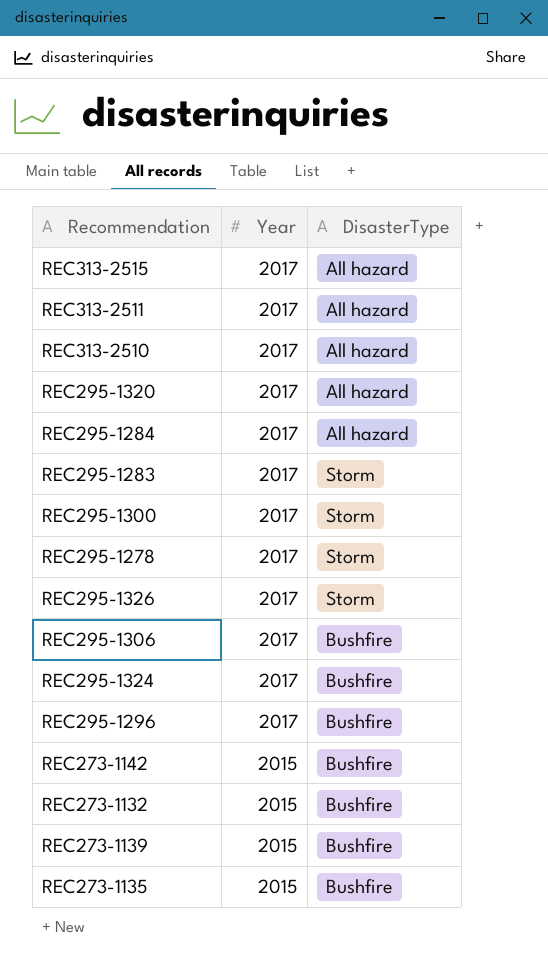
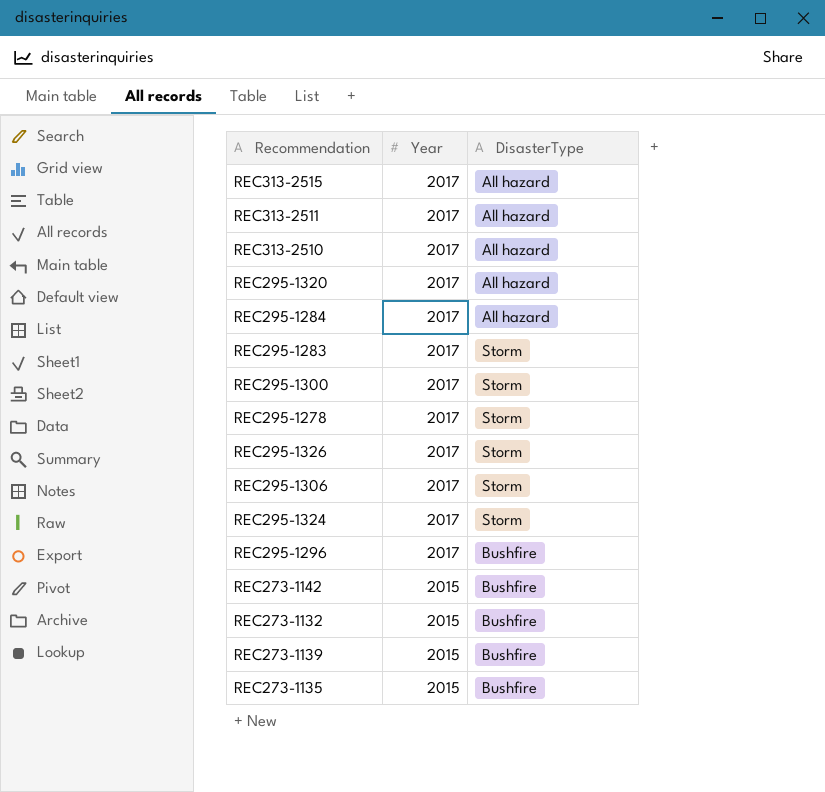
REC295-1306 | DisasterType: Bushfire -> Storm
REC295-1324 | DisasterType: Bushfire -> Storm

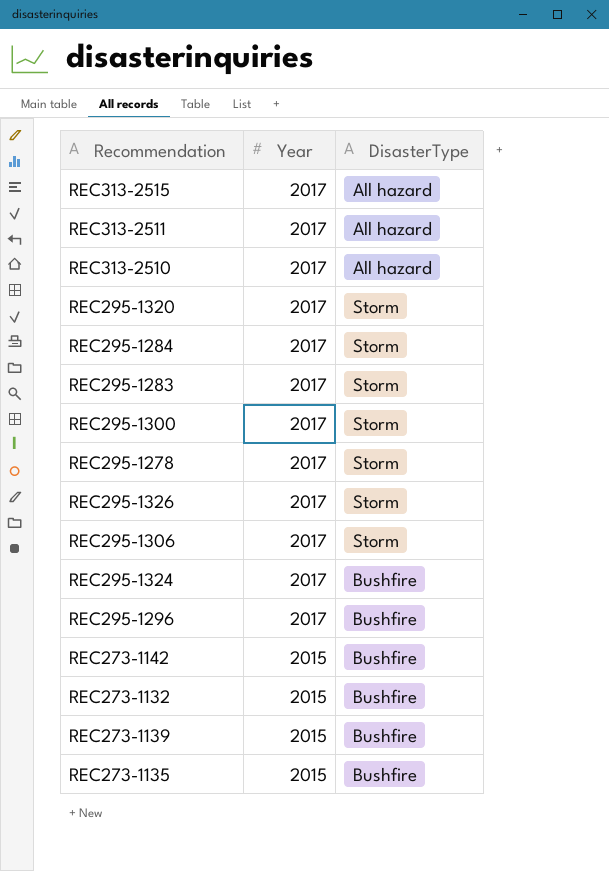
REC295-1320 | DisasterType: All hazard -> Storm
REC295-1284 | DisasterType: All hazard -> Storm
REC295-1324 | DisasterType: Storm -> Bushfire

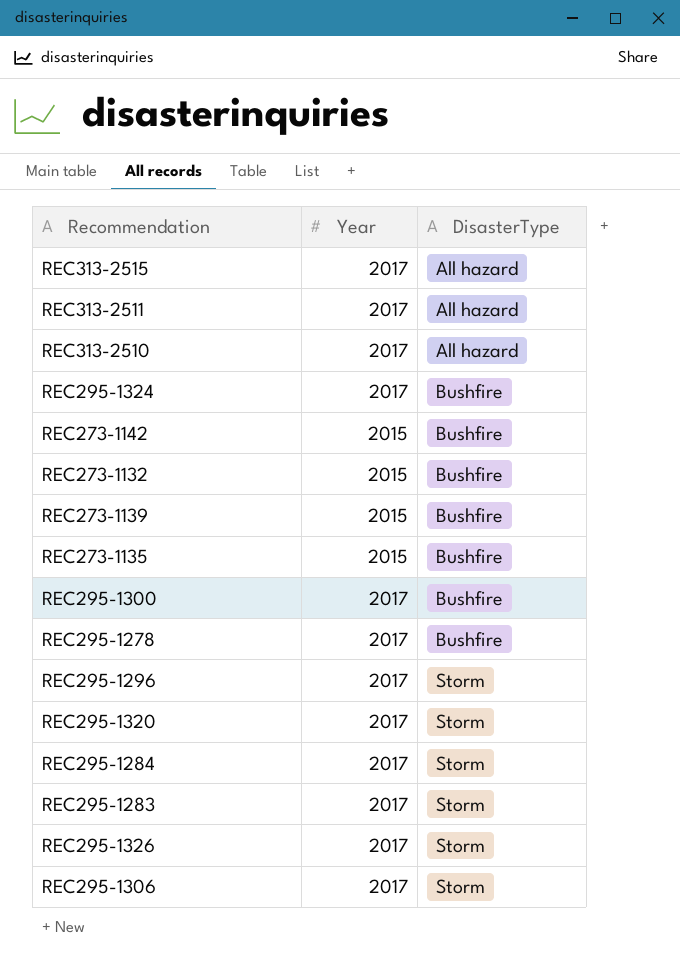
row order: Year descending -> DisasterType ascending
REC295-1300 | DisasterType: Storm -> Bushfire
REC295-1278 | DisasterType: Storm -> Bushfire
REC295-1296 | DisasterType: Bushfire -> Storm

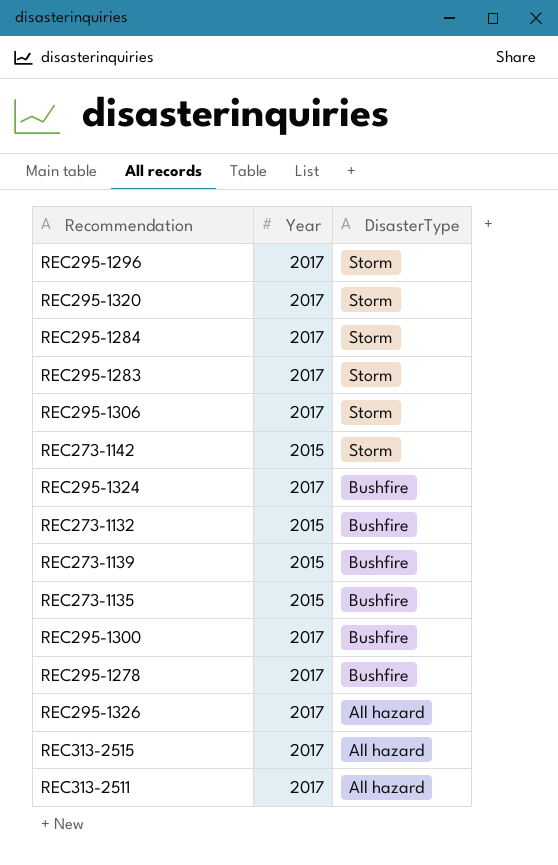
row order: DisasterType ascending -> DisasterType descending
row REC313-2510: 2017 | All hazard -> none
REC273-1142 | DisasterType: Bushfire -> Storm
REC295-1326 | DisasterType: Storm -> All hazard

